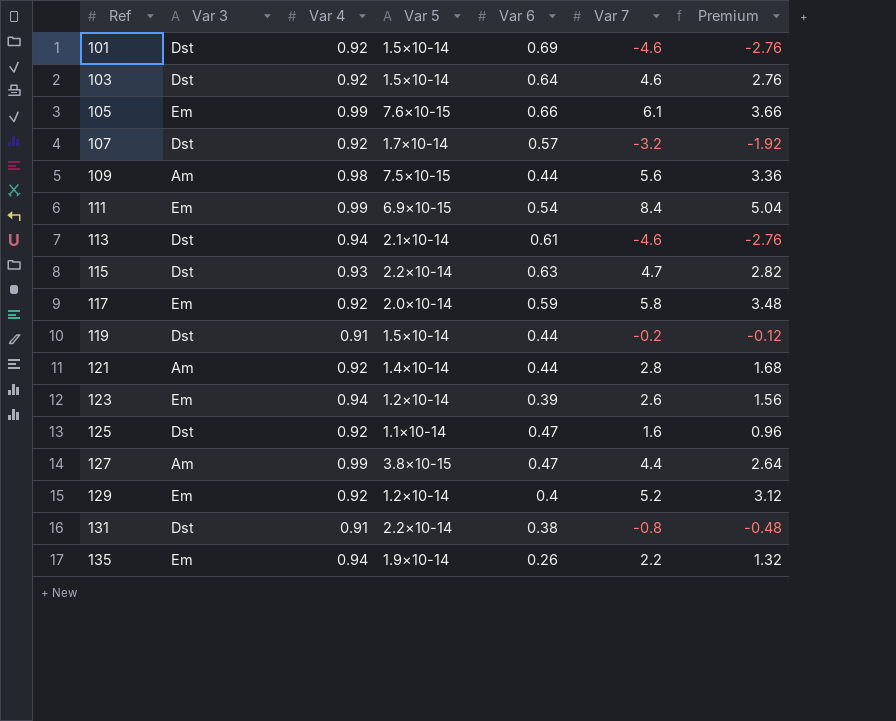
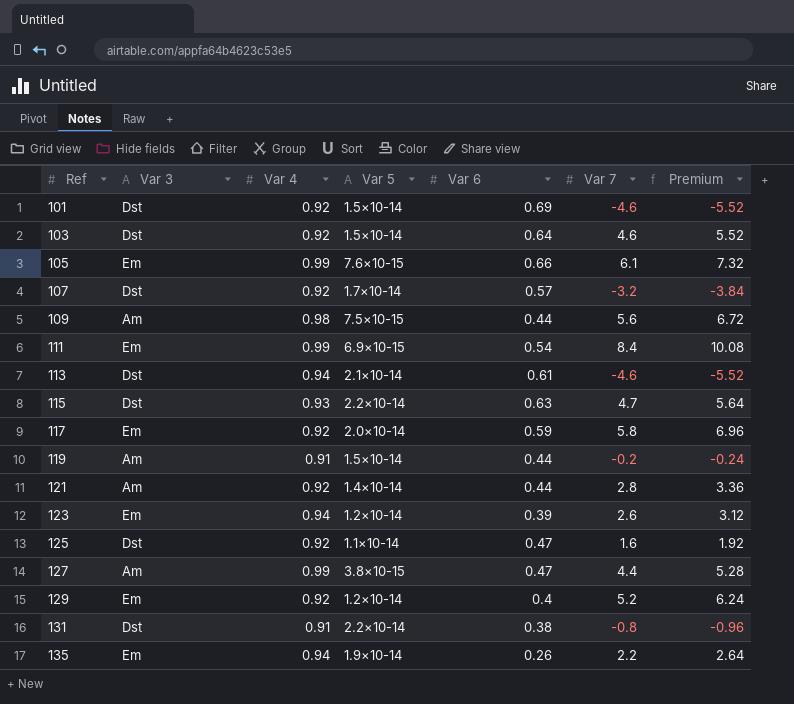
column Premium | formula: [Var 7] * 0.6 -> [Var 7] * 1.2
119 | Var 3: Dst -> Am

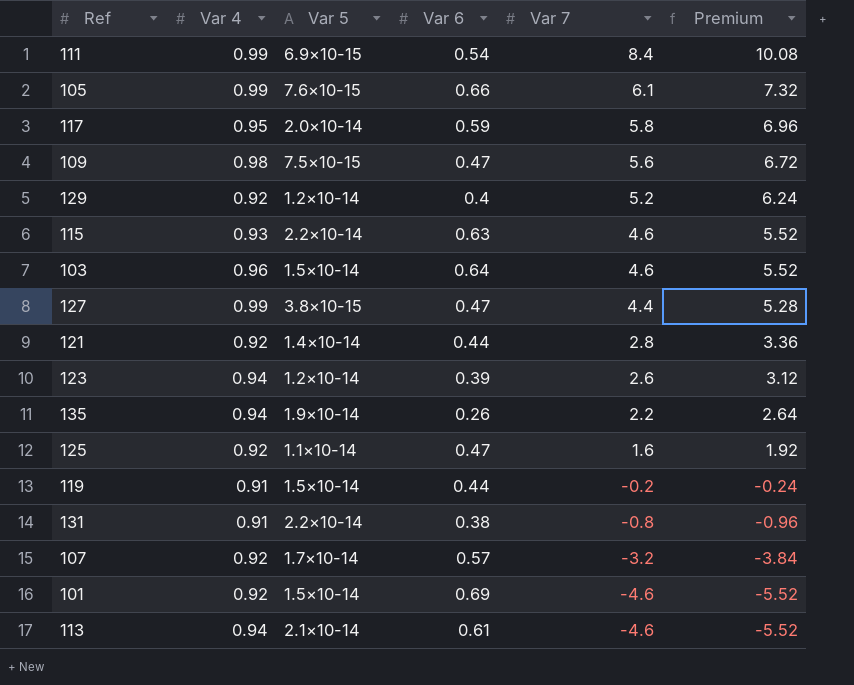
row order: Ref ascending -> Var 7 descending
column Var 3 | position: 2 -> none
117 | Var 4: 0.92 -> 0.95
109 | Var 6: 0.44 -> 0.47
115 | Var 7: 4.7 -> 4.6
115 | Premium: 5.64 -> 5.52
103 | Var 4: 0.92 -> 0.96

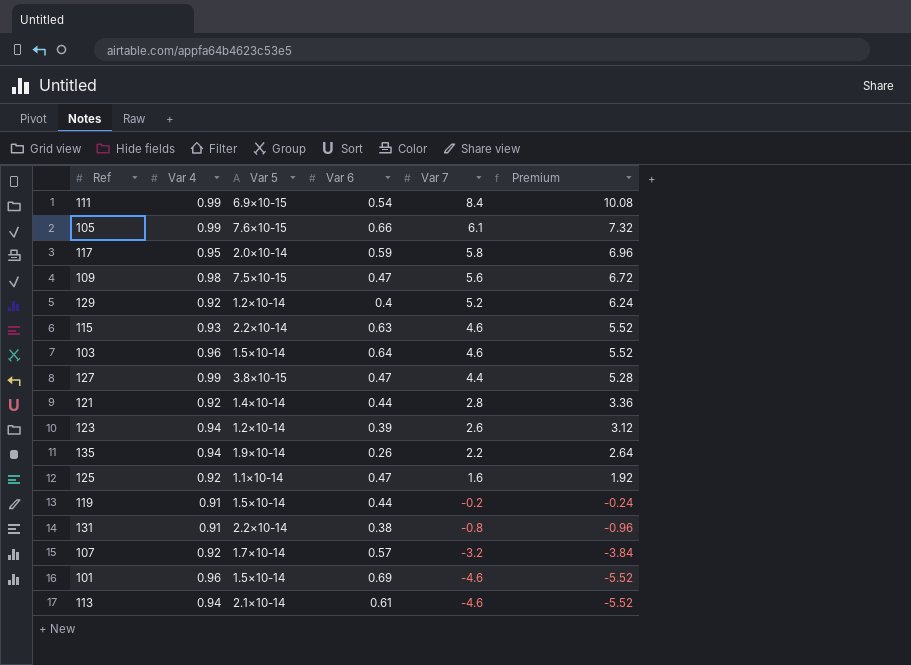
101 | Var 4: 0.92 -> 0.96

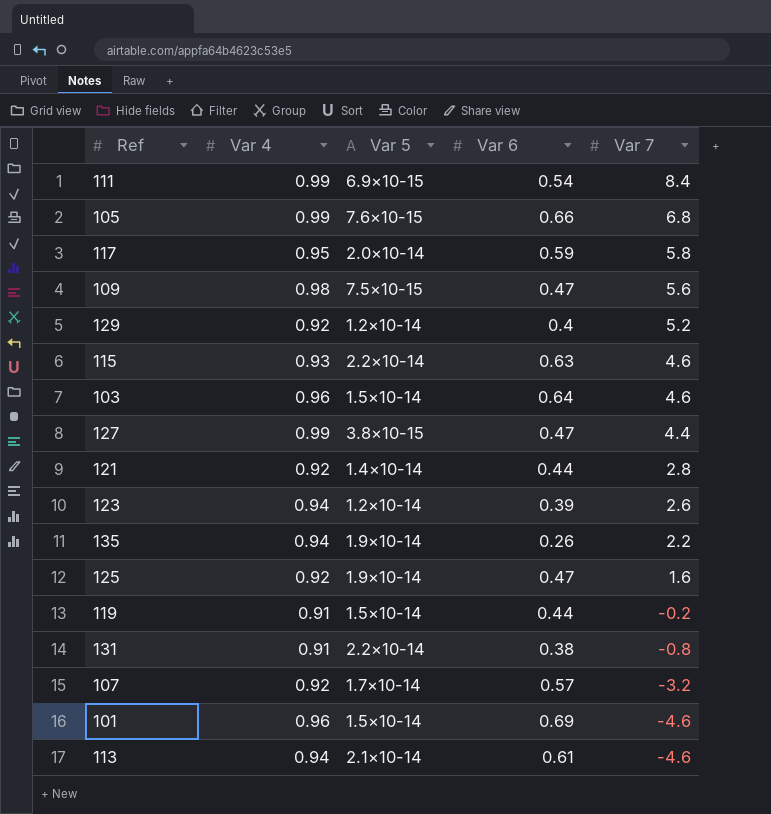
column Premium | formula: [Var 7] * 1.2 -> none
105 | Var 7: 6.1 -> 6.8
125 | Var 5: 1.1×10-14 -> 1.9×10-14

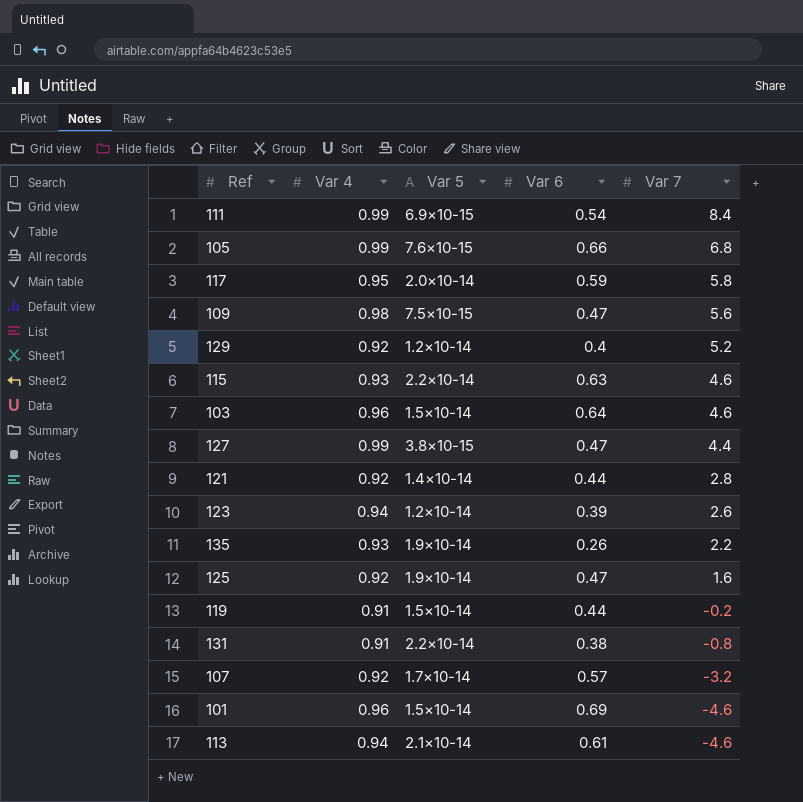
135 | Var 4: 0.94 -> 0.93

